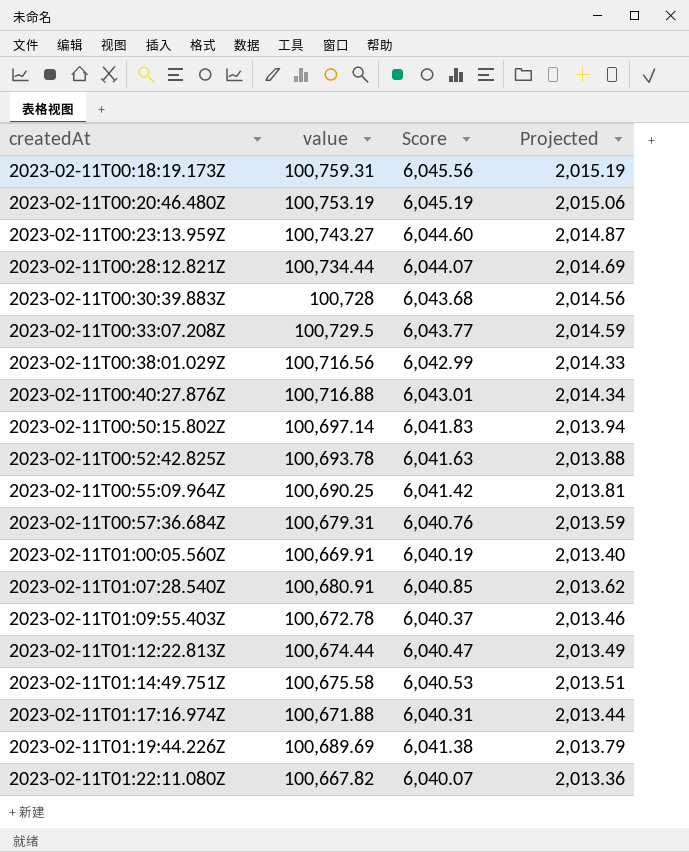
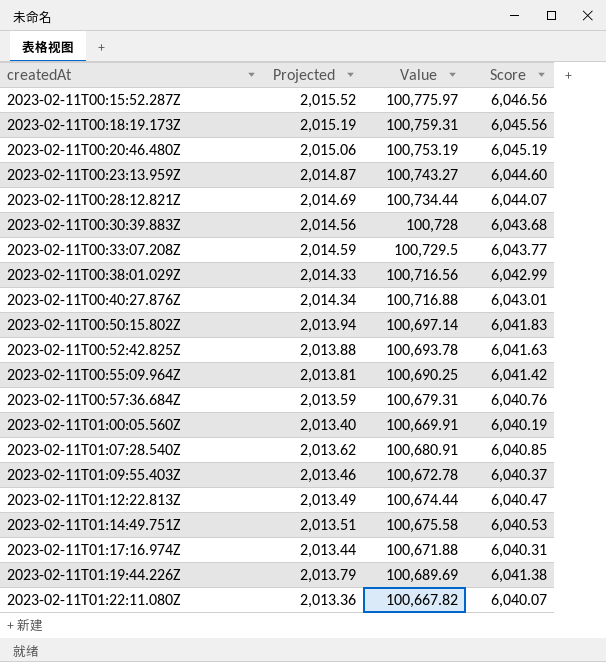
column Projected | position: 4 -> 2
column name: value -> Value
row 2023-02-11T00:15:52.287Z: none -> 2,015.52 | 100,775.97 | 6,046.56

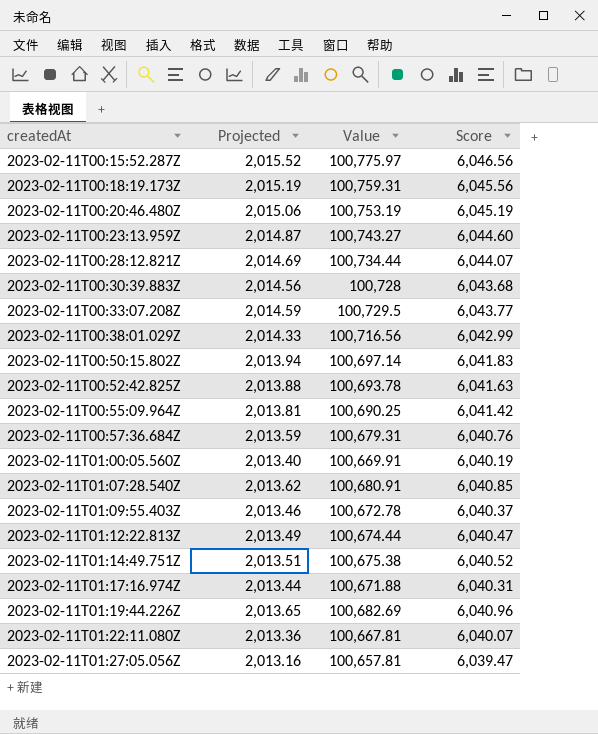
row 2023-02-11T00:40:27.876Z: 2,014.34 | 100,716.88 | 6,043.01 -> none
2023-02-11T01:14:49.751Z | Value: 100,675.58 -> 100,675.38
2023-02-11T01:14:49.751Z | Score: 6,040.53 -> 6,040.52
2023-02-11T01:19:44.226Z | Projected: 2,013.79 -> 2,013.65
2023-02-11T01:19:44.226Z | Value: 100,689.69 -> 100,682.69
2023-02-11T01:19:44.226Z | Score: 6,041.38 -> 6,040.96
2023-02-11T01:22:11.080Z | Value: 100,667.82 -> 100,667.81
row 2023-02-11T01:27:05.056Z: none -> 2,013.16 | 100,657.81 | 6,039.47

